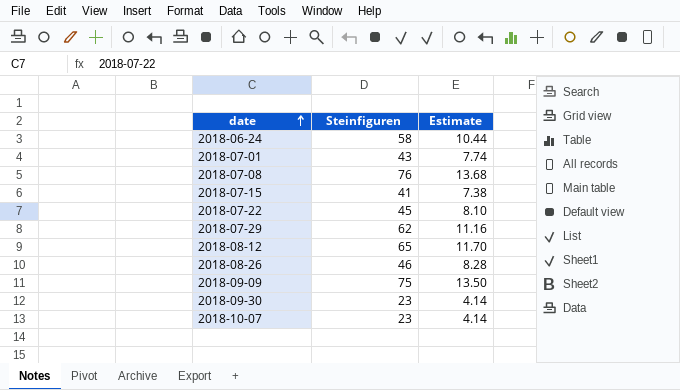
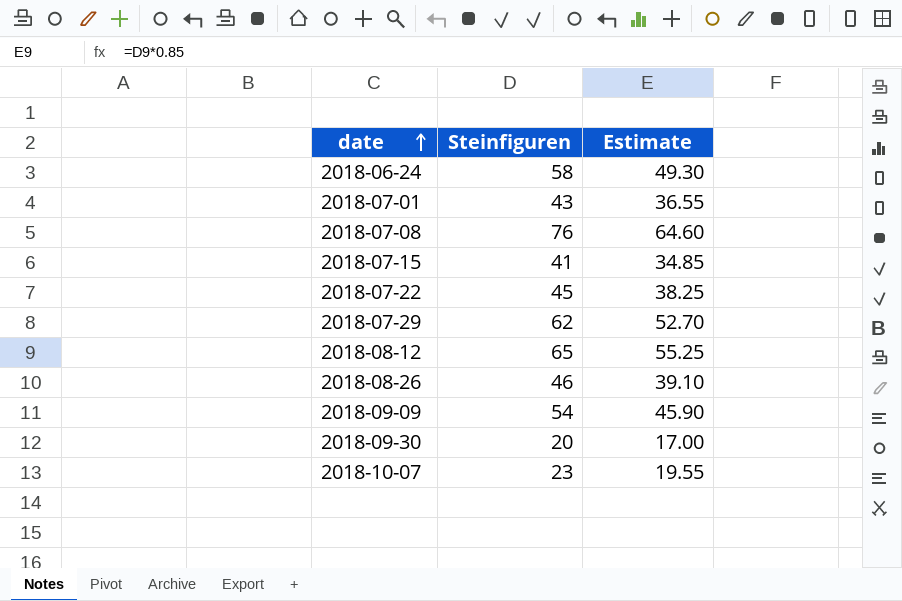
column Estimate | formula: [Steinfiguren] * 0.18 -> [Steinfiguren] * 0.85
2018-09-09 | Steinfiguren: 75 -> 54
2018-09-30 | Steinfiguren: 23 -> 20

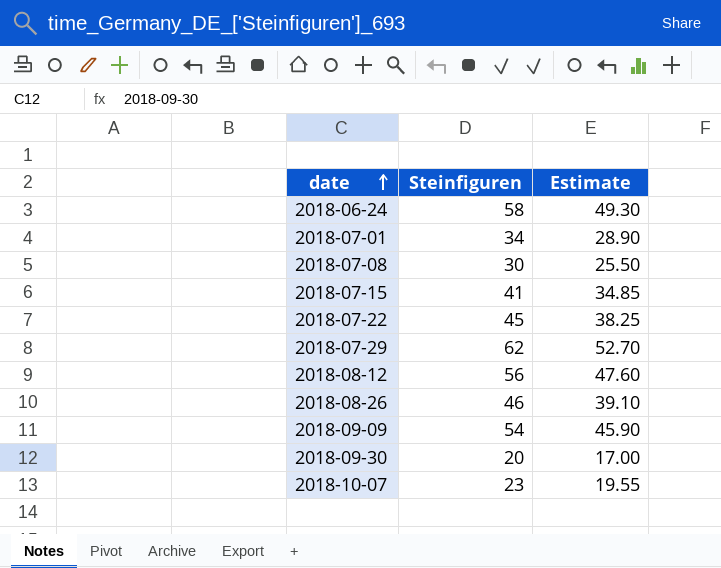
2018-07-01 | Steinfiguren: 43 -> 34
2018-07-01 | Estimate: 36.55 -> 28.90
2018-07-08 | Steinfiguren: 76 -> 30
2018-07-08 | Estimate: 64.60 -> 25.50
2018-08-12 | Steinfiguren: 65 -> 56
2018-08-12 | Estimate: 55.25 -> 47.60

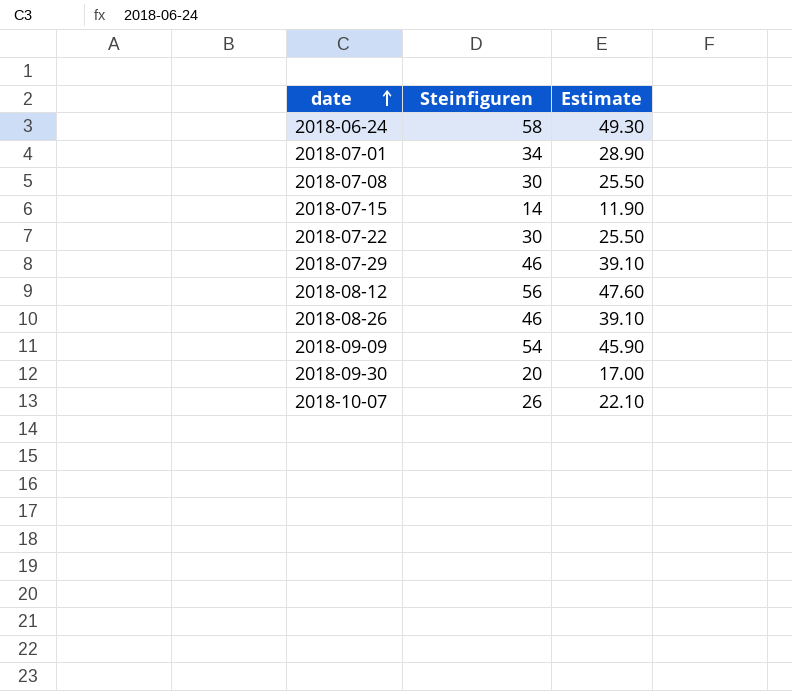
2018-07-15 | Steinfiguren: 41 -> 14
2018-07-15 | Estimate: 34.85 -> 11.90
2018-07-22 | Steinfiguren: 45 -> 30
2018-07-22 | Estimate: 38.25 -> 25.50
2018-07-29 | Steinfiguren: 62 -> 46
2018-07-29 | Estimate: 52.70 -> 39.10
2018-10-07 | Steinfiguren: 23 -> 26
2018-10-07 | Estimate: 19.55 -> 22.10

